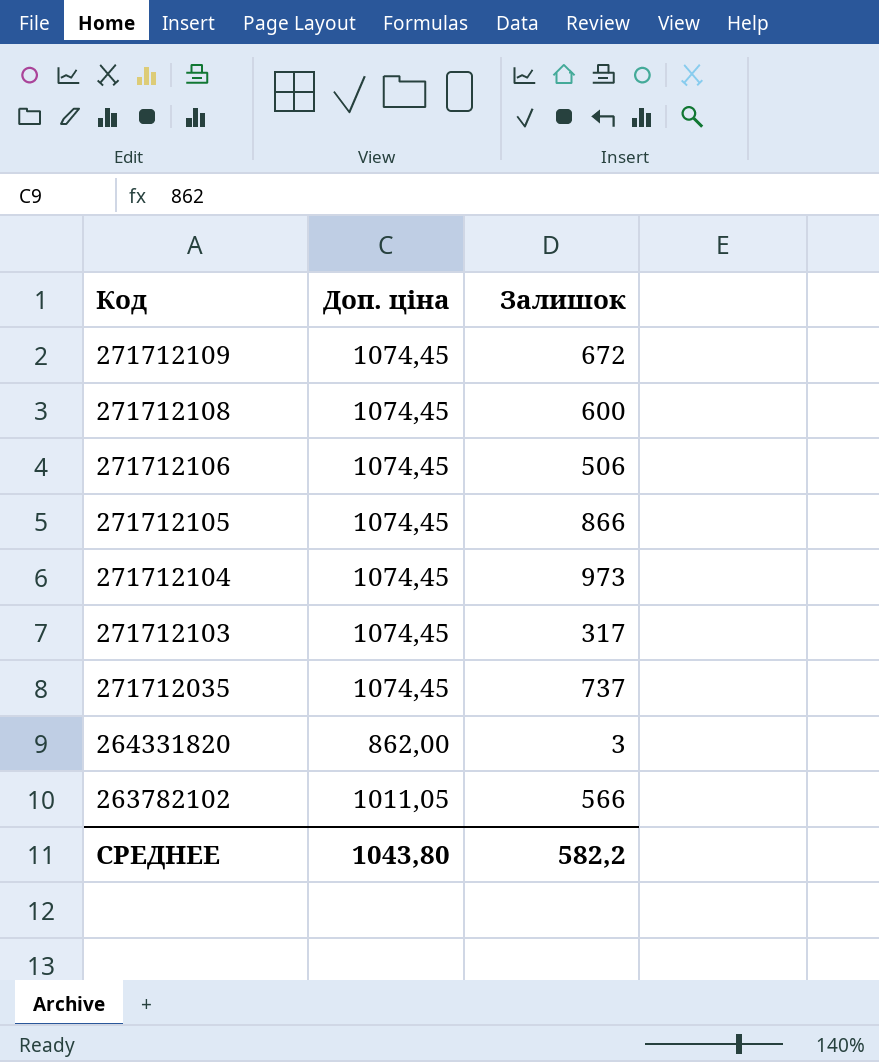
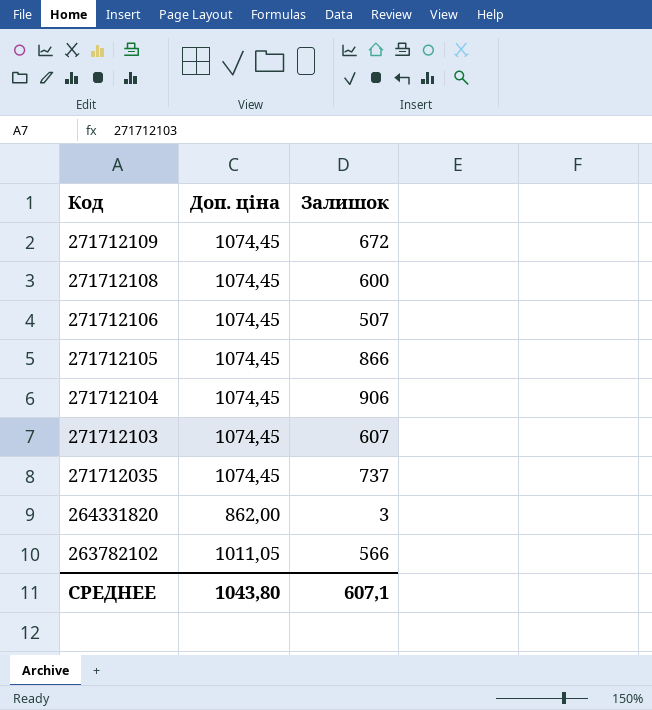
271712106 | Залишок: 506 -> 507
271712104 | Залишок: 973 -> 906
271712103 | Залишок: 317 -> 607
СРЕДНЕЕ | Залишок: 582,2 -> 607,1

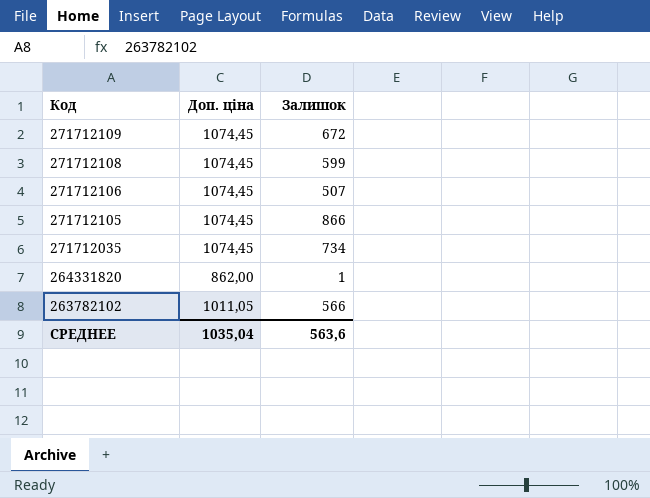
row 271712104: 1074,45 | 906 -> none
row 271712103: 1074,45 | 607 -> none
271712108 | Залишок: 600 -> 599
271712035 | Залишок: 737 -> 734
264331820 | Залишок: 3 -> 1
СРЕДНЕЕ | Доп. ціна: 1043,80 -> 1035,04
СРЕДНЕЕ | Залишок: 607,1 -> 563,6

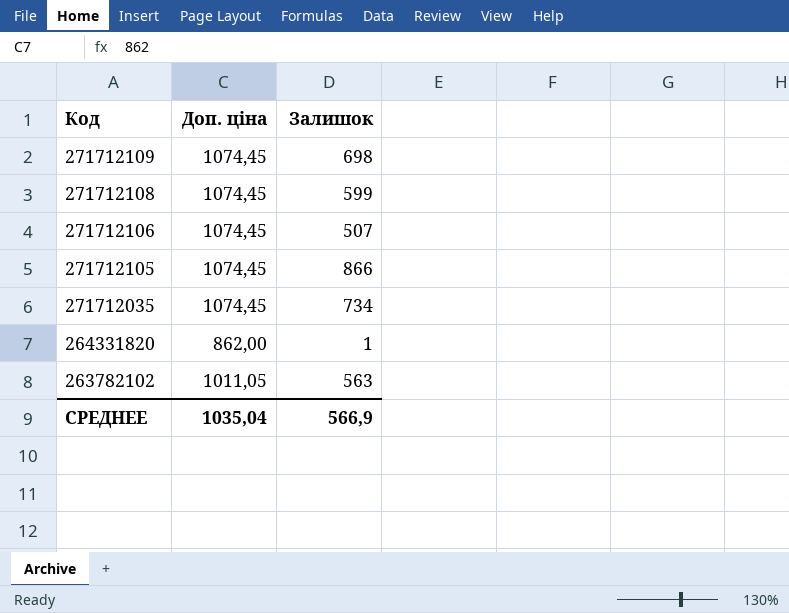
271712109 | Залишок: 672 -> 698
263782102 | Залишок: 566 -> 563
СРЕДНЕЕ | Залишок: 563,6 -> 566,9

